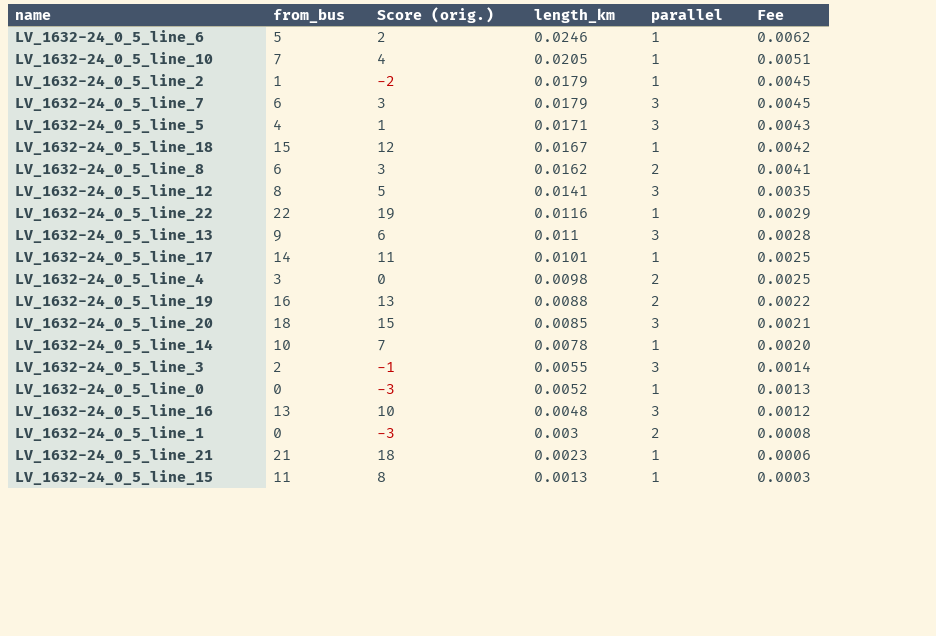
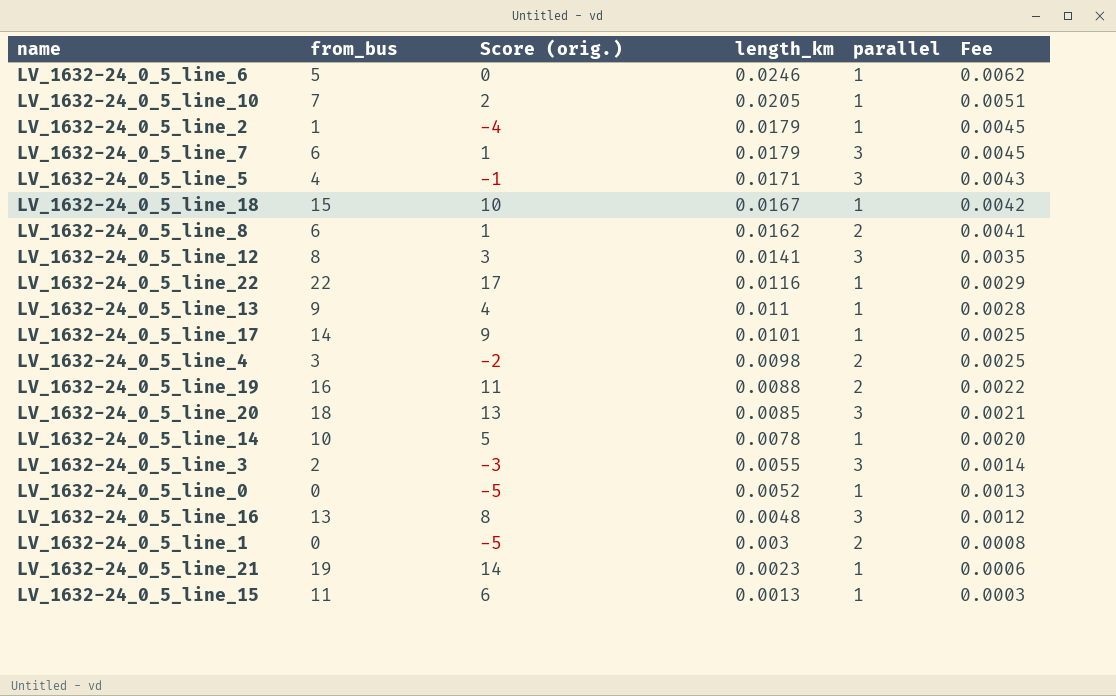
column Score (orig.) | formula: [from_bus] - 3 -> [from_bus] - 5
LV_1632-24_0_5_line_13 | parallel: 3 -> 1
LV_1632-24_0_5_line_21 | from_bus: 21 -> 19

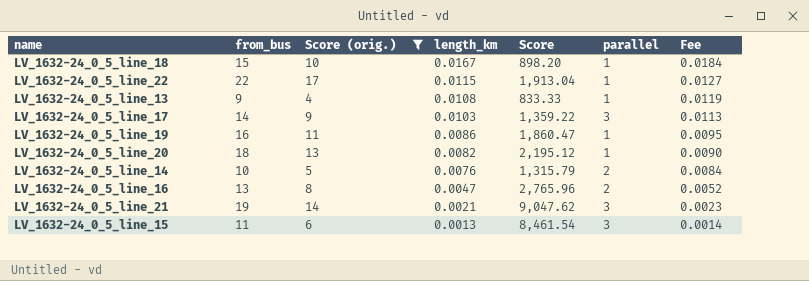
filter: none -> Score (orig.) >= 4
column Score | formula: none -> [from_bus] / [length_km]
column Fee | formula: [length_km] * 0.25 -> [length_km] * 1.1
LV_1632-24_0_5_line_22 | length_km: 0.0116 -> 0.0115
LV_1632-24_0_5_line_13 | length_km: 0.011 -> 0.0108
LV_1632-24_0_5_line_17 | length_km: 0.0101 -> 0.0103
LV_1632-24_0_5_line_17 | parallel: 1 -> 3
LV_1632-24_0_5_line_19 | length_km: 0.0088 -> 0.0086
LV_1632-24_0_5_line_19 | parallel: 2 -> 1
LV_1632-24_0_5_line_20 | length_km: 0.0085 -> 0.0082
LV_1632-24_0_5_line_20 | parallel: 3 -> 1
LV_1632-24_0_5_line_14 | length_km: 0.0078 -> 0.0076
LV_1632-24_0_5_line_14 | parallel: 1 -> 2
LV_1632-24_0_5_line_16 | length_km: 0.0048 -> 0.0047
LV_1632-24_0_5_line_16 | parallel: 3 -> 2
LV_1632-24_0_5_line_21 | length_km: 0.0023 -> 0.0021
LV_1632-24_0_5_line_21 | parallel: 1 -> 3
LV_1632-24_0_5_line_15 | parallel: 1 -> 3

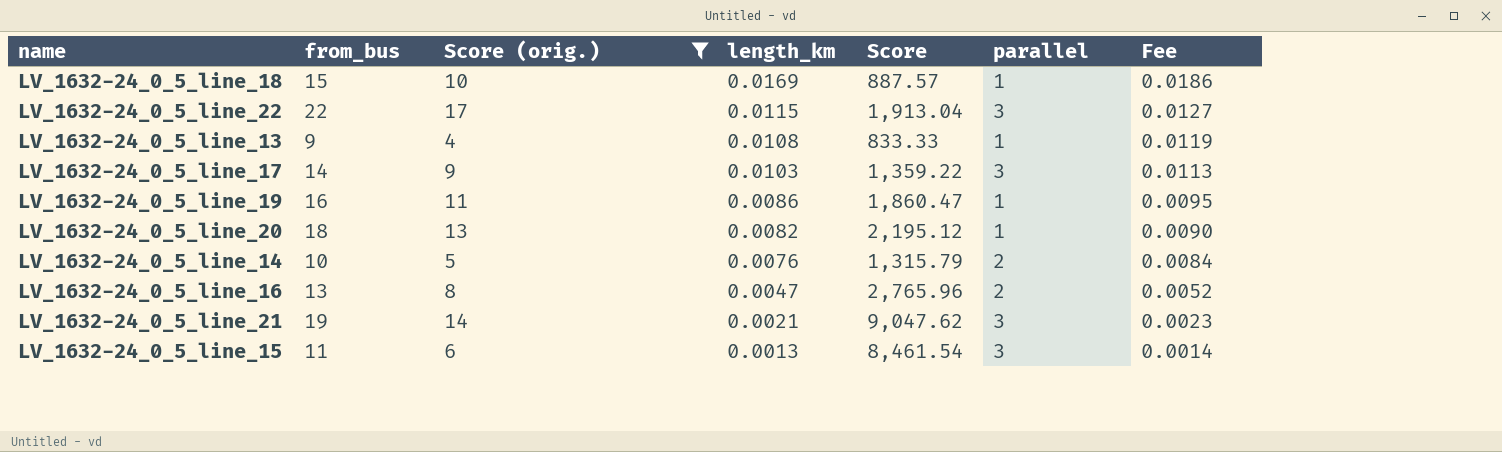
LV_1632-24_0_5_line_18 | length_km: 0.0167 -> 0.0169
LV_1632-24_0_5_line_18 | Score: 898.20 -> 887.57
LV_1632-24_0_5_line_18 | Fee: 0.0184 -> 0.0186
LV_1632-24_0_5_line_22 | parallel: 1 -> 3

